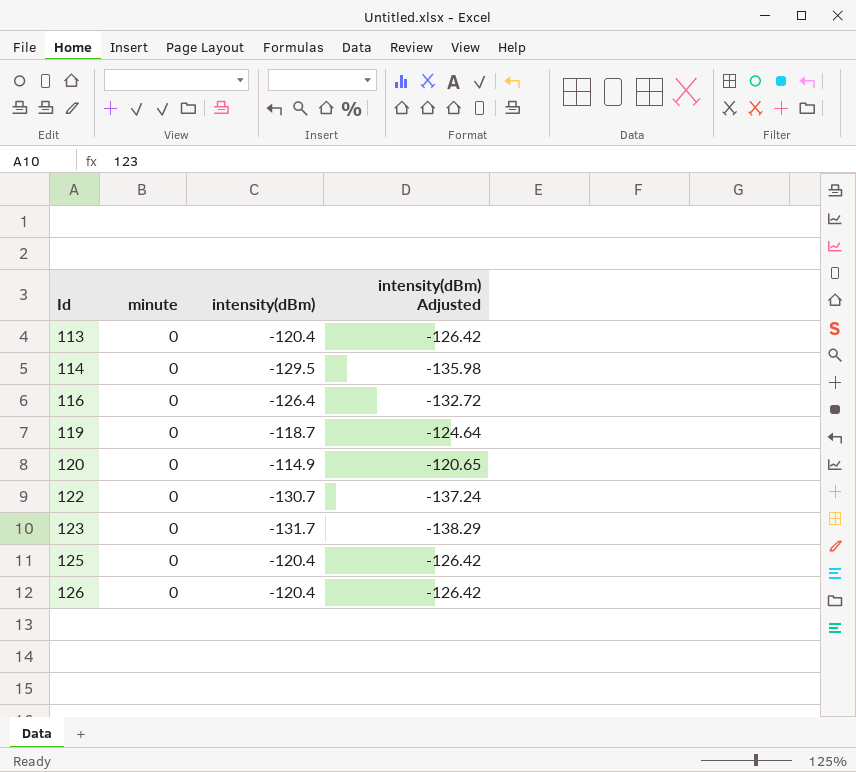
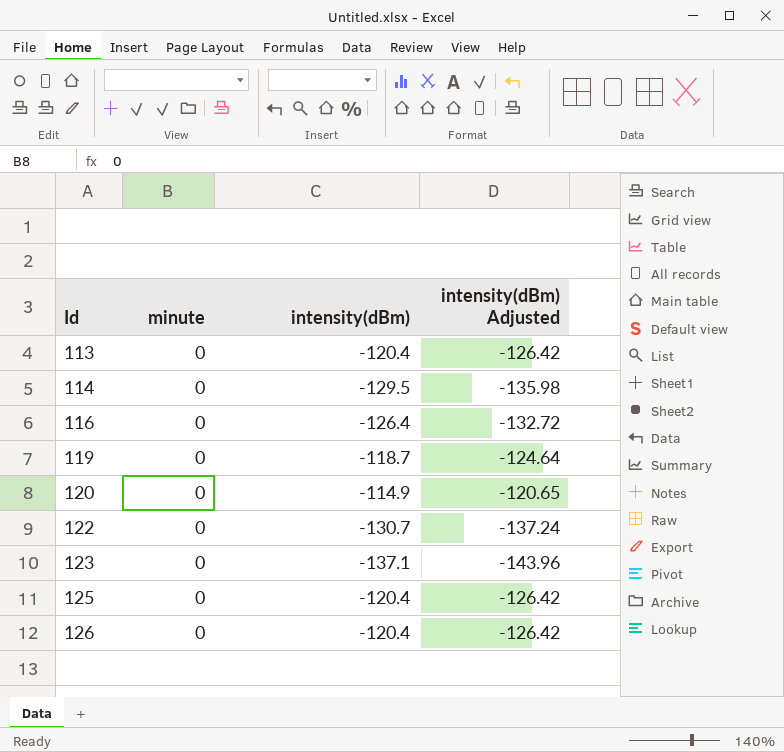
123 | intensity(dBm): -131.7 -> -137.1
123 | intensity(dBm) Adjusted: -138.29 -> -143.96

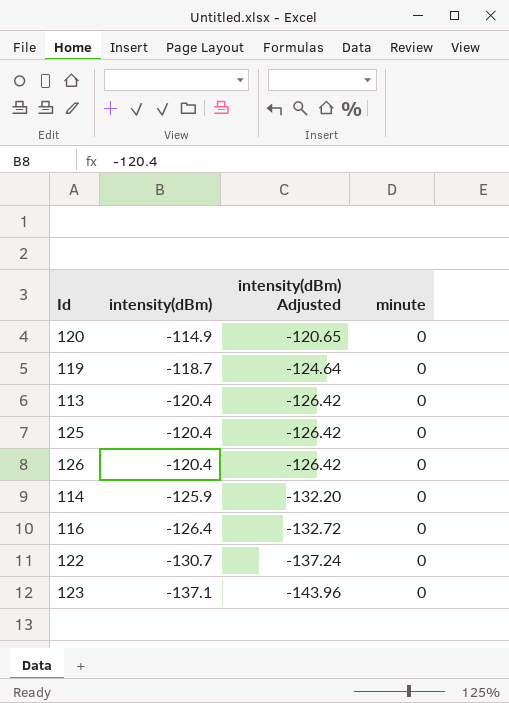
row order: Id ascending -> intensity(dBm) descending
column minute | position: 2 -> 4
114 | intensity(dBm): -129.5 -> -125.9
114 | intensity(dBm) Adjusted: -135.98 -> -132.20

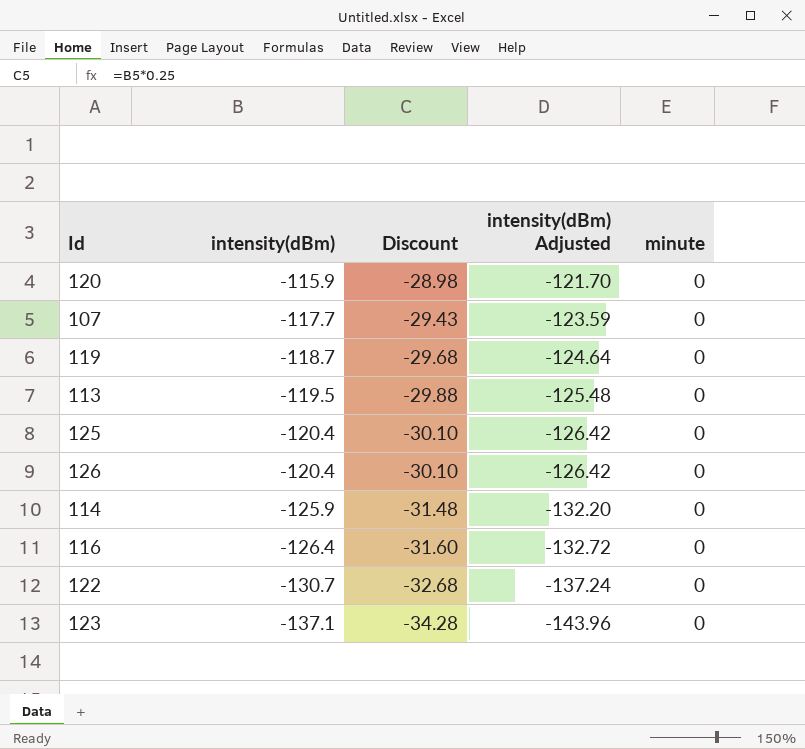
column Discount | formula: none -> [intensity(dBm)] * 0.25
120 | intensity(dBm): -114.9 -> -115.9
120 | intensity(dBm) Adjusted: -120.65 -> -121.70
row 107: none -> -117.7 | -29.43 | -123.59 | 0
113 | intensity(dBm): -120.4 -> -119.5
113 | intensity(dBm) Adjusted: -126.42 -> -125.48

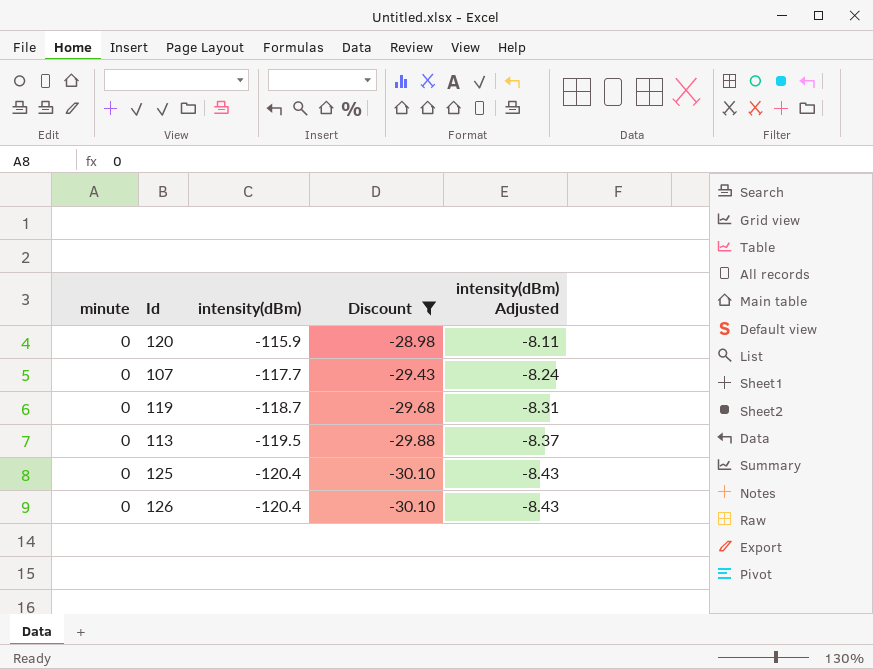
filter: none -> Discount >= -30.10
column minute | position: 5 -> 1
column intensity(dBm) Adjusted | formula: [intensity(dBm)] * 1.05 -> [intensity(dBm)] * 0.07

